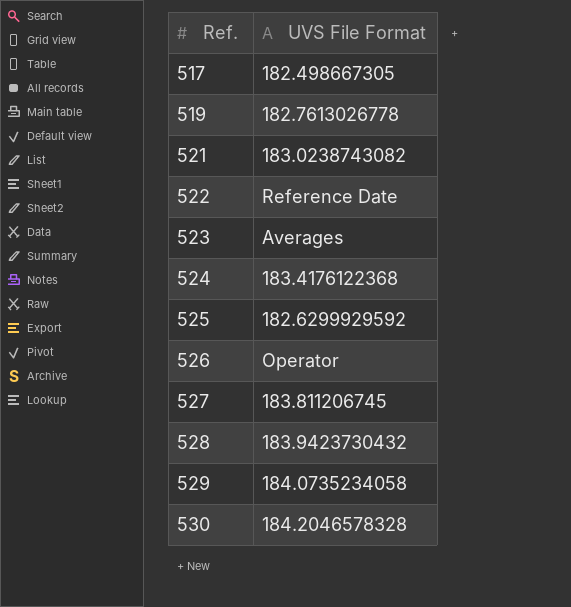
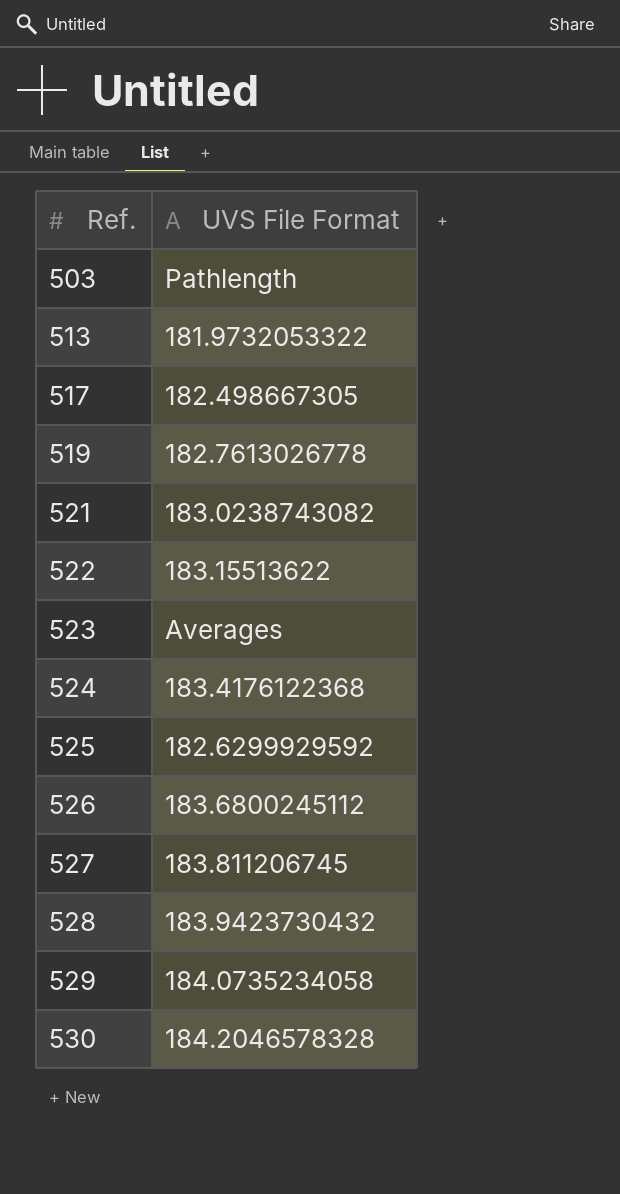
row 503: none -> Pathlength
row 513: none -> 181.9732053322
522 | UVS File Format: Reference Date -> 183.15513622
526 | UVS File Format: Operator -> 183.6800245112

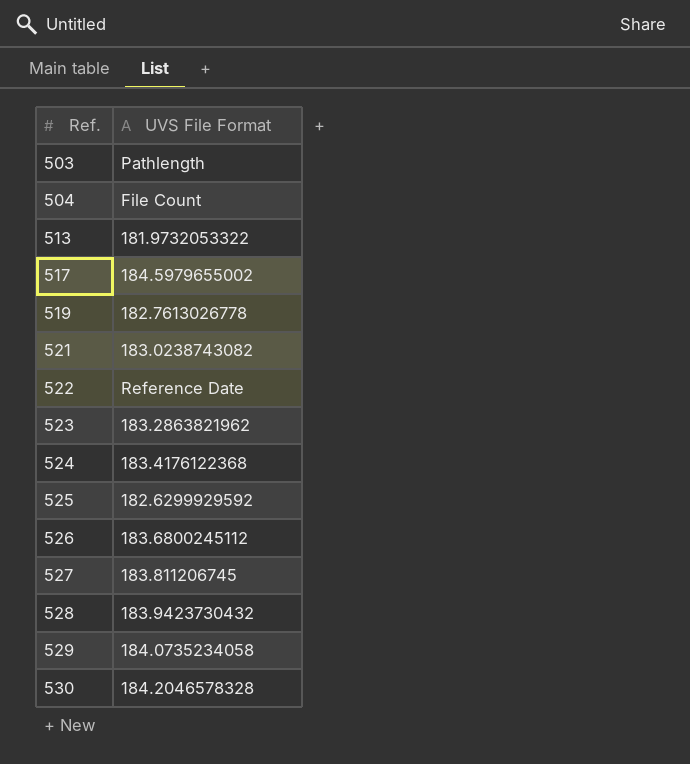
row 504: none -> File Count
517 | UVS File Format: 182.498667305 -> 184.5979655002
522 | UVS File Format: 183.15513622 -> Reference Date
523 | UVS File Format: Averages -> 183.2863821962

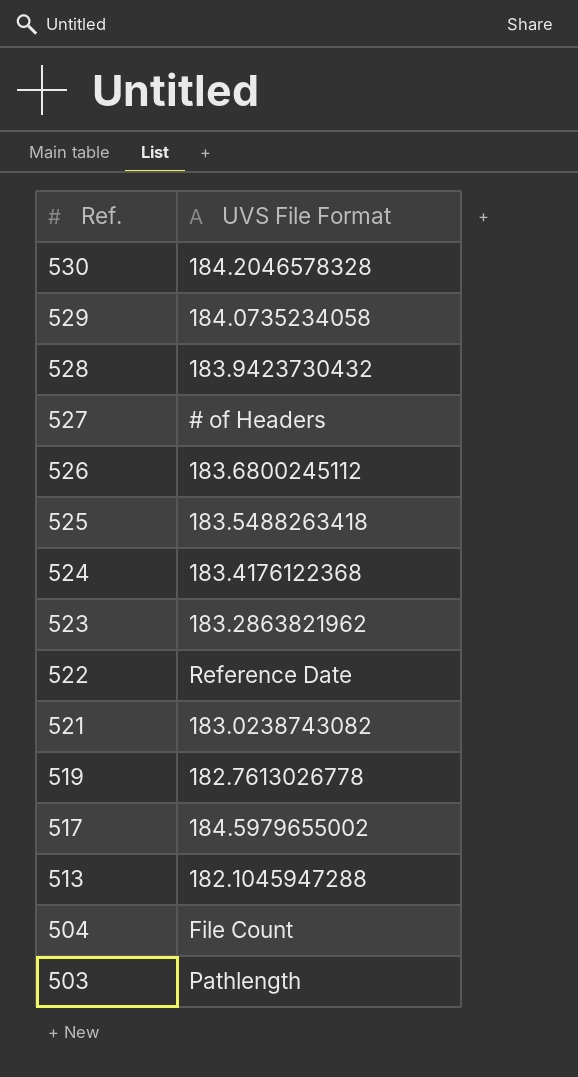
row order: Ref. ascending -> Ref. descending
527 | UVS File Format: 183.811206745 -> # of Headers
525 | UVS File Format: 182.6299929592 -> 183.5488263418
513 | UVS File Format: 181.9732053322 -> 182.1045947288

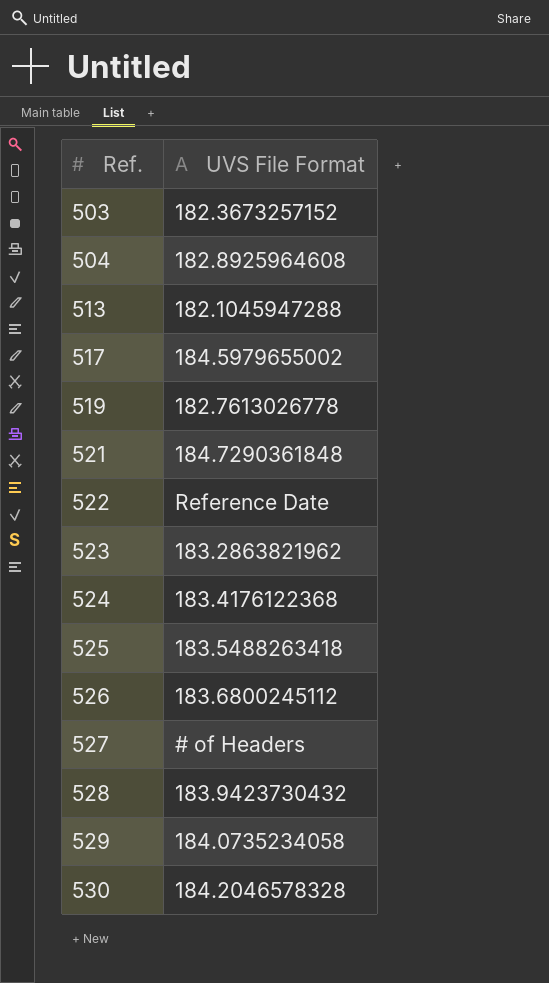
row order: Ref. descending -> Ref. ascending
503 | UVS File Format: Pathlength -> 182.3673257152
504 | UVS File Format: File Count -> 182.8925964608
521 | UVS File Format: 183.0238743082 -> 184.7290361848

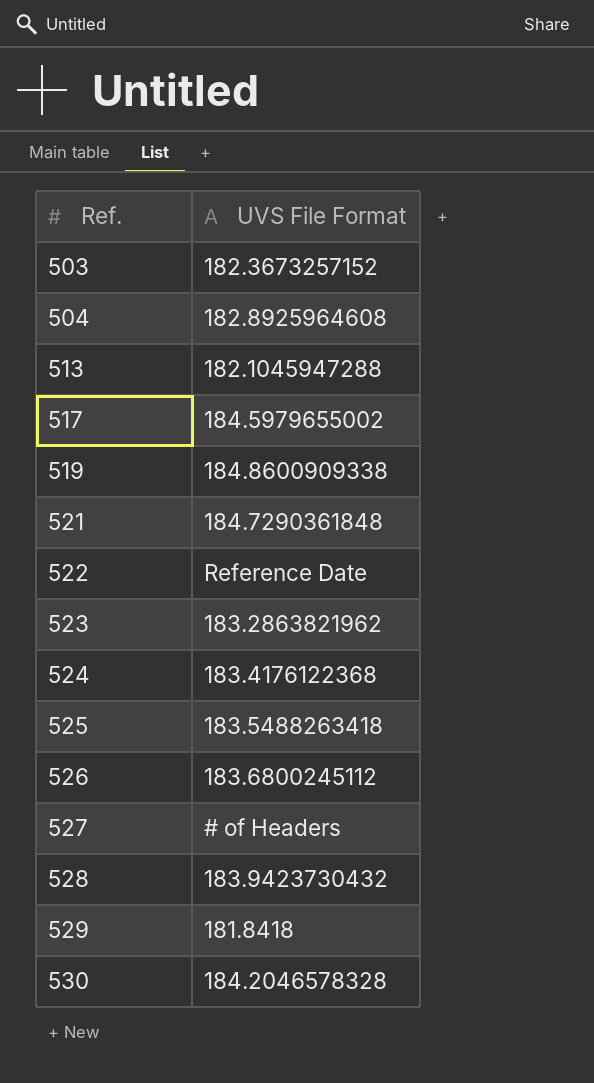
519 | UVS File Format: 182.7613026778 -> 184.8600909338
529 | UVS File Format: 184.0735234058 -> 181.8418

